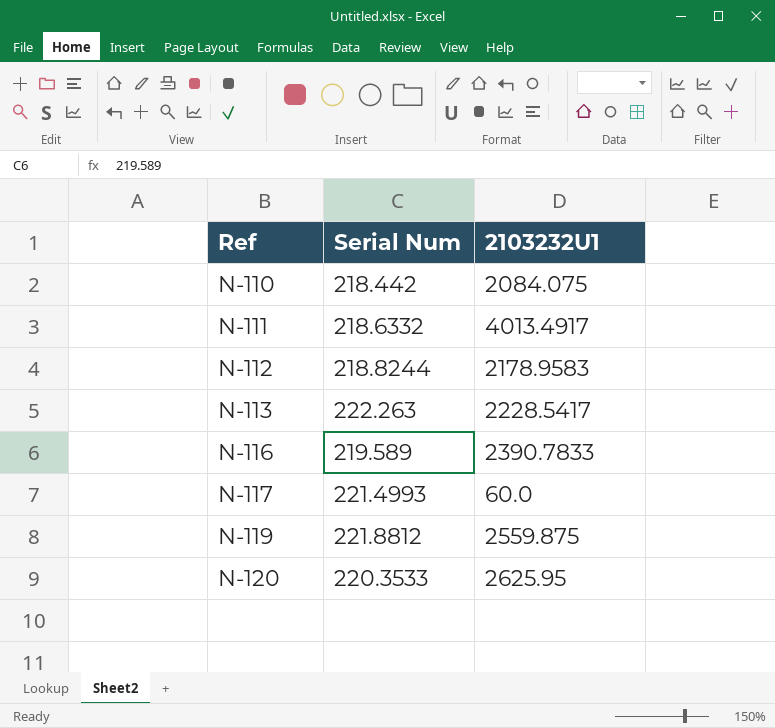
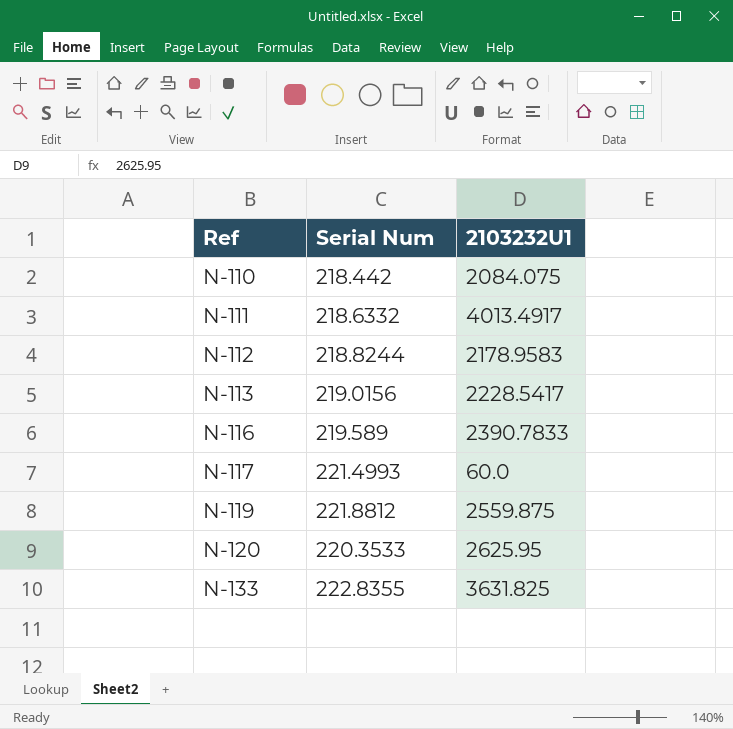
N-113 | Serial Num: 222.263 -> 219.0156
row N-133: none -> 222.8355 | 3631.825

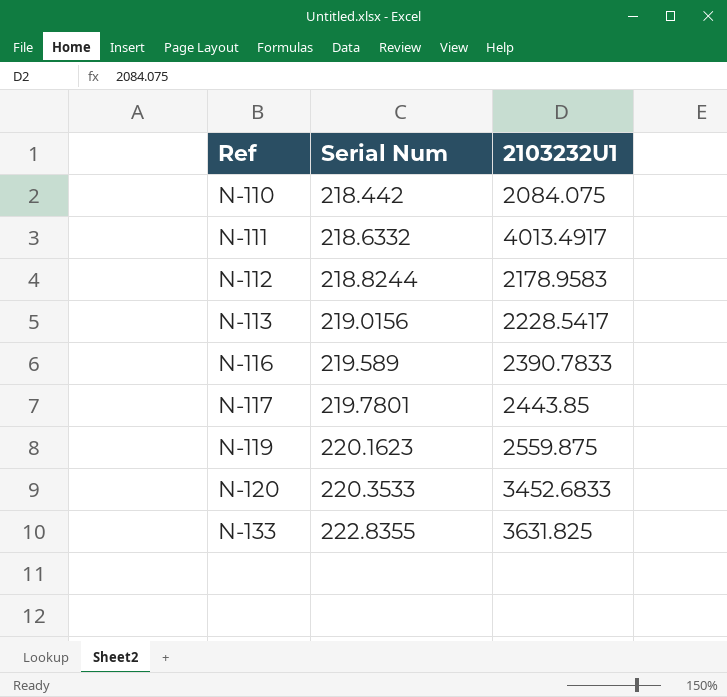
N-117 | Serial Num: 221.4993 -> 219.7801
N-117 | 2103232U1: 60.0 -> 2443.85
N-119 | Serial Num: 221.8812 -> 220.1623
N-120 | 2103232U1: 2625.95 -> 3452.6833

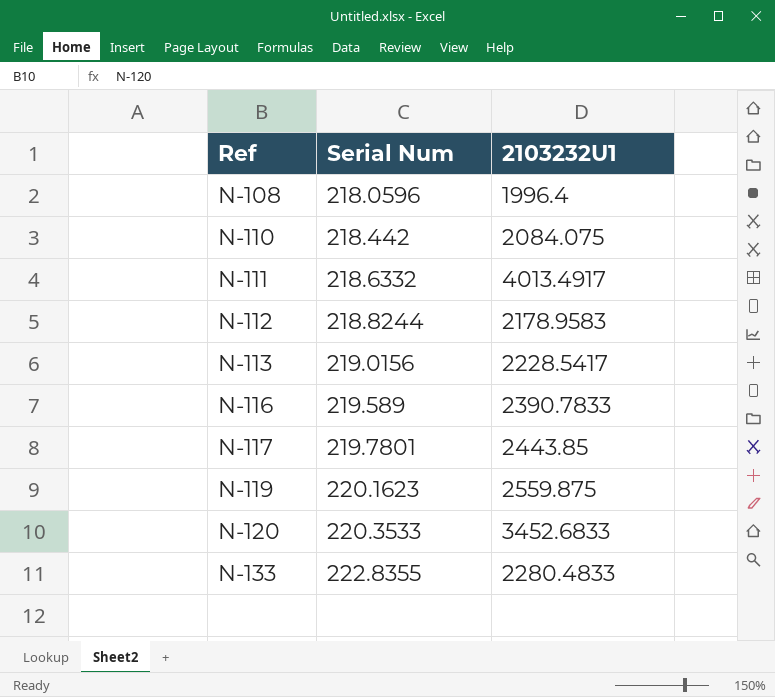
row N-108: none -> 218.0596 | 1996.4
N-133 | 2103232U1: 3631.825 -> 2280.4833

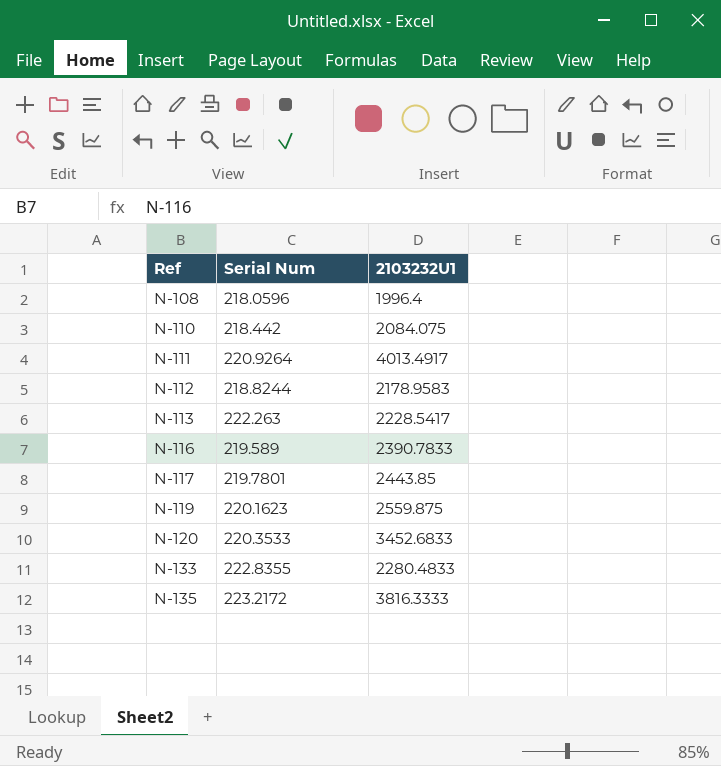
N-111 | Serial Num: 218.6332 -> 220.9264
N-113 | Serial Num: 219.0156 -> 222.263
row N-135: none -> 223.2172 | 3816.3333

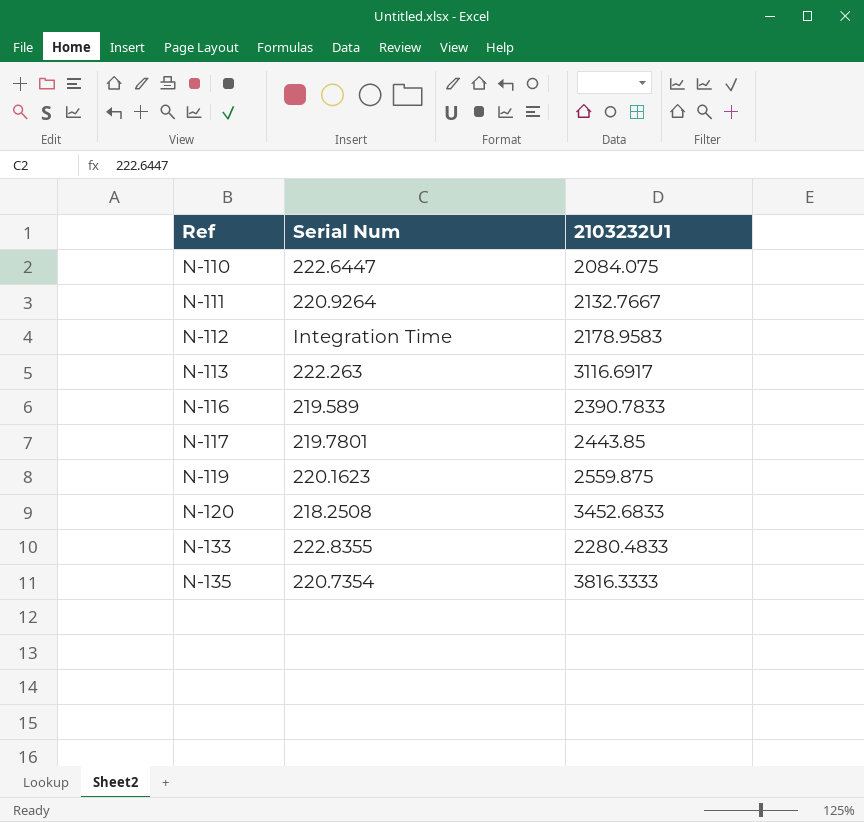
row N-108: 218.0596 | 1996.4 -> none
N-110 | Serial Num: 218.442 -> 222.6447
N-111 | 2103232U1: 4013.4917 -> 2132.7667
N-112 | Serial Num: 218.8244 -> Integration Time
N-113 | 2103232U1: 2228.5417 -> 3116.6917
N-120 | Serial Num: 220.3533 -> 218.2508
N-135 | Serial Num: 223.2172 -> 220.7354

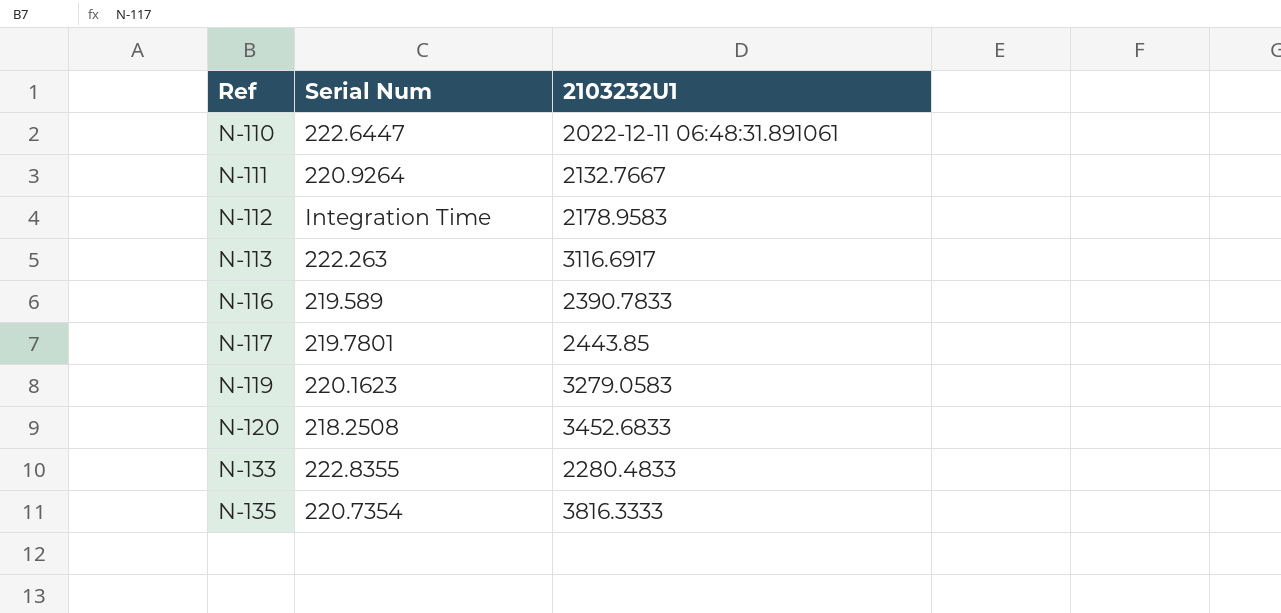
N-110 | 2103232U1: 2084.075 -> 2022-12-11 06:48:31.891061
N-119 | 2103232U1: 2559.875 -> 3279.0583

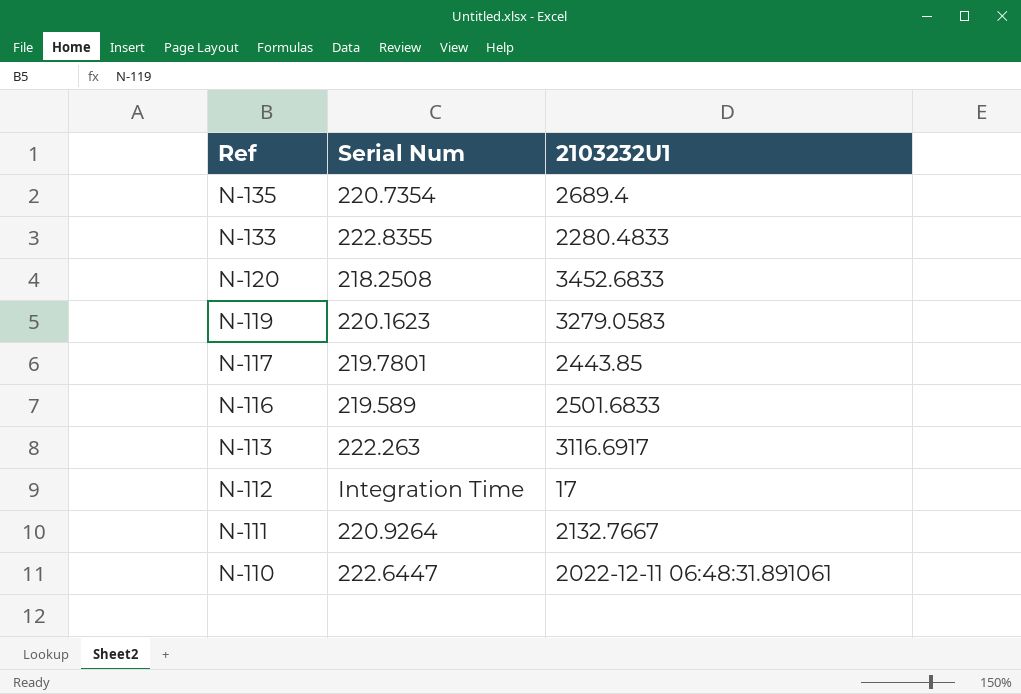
row order: Ref ascending -> Ref descending
N-135 | 2103232U1: 3816.3333 -> 2689.4
N-116 | 2103232U1: 2390.7833 -> 2501.6833
N-112 | 2103232U1: 2178.9583 -> 17

